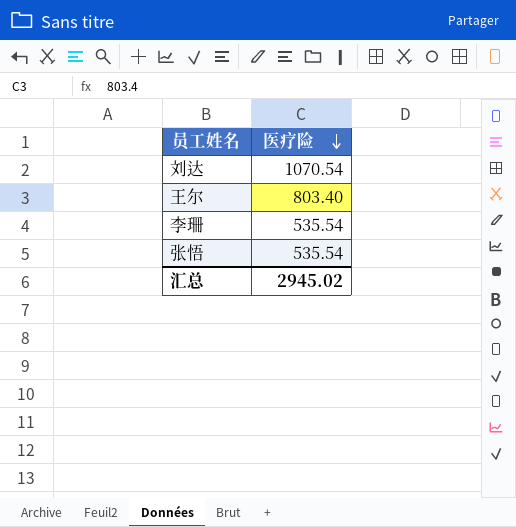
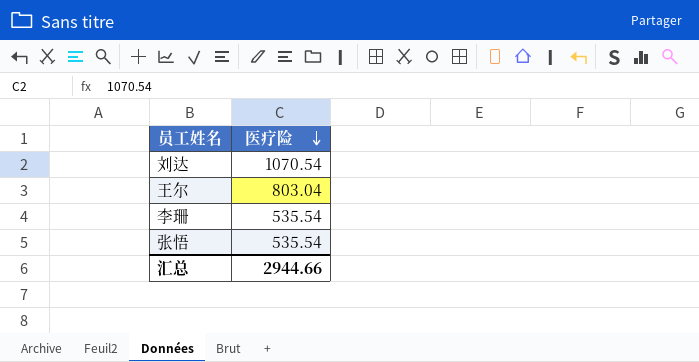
王尔 | 医疗险: 803.40 -> 803.04
汇总 | 医疗险: 2945.02 -> 2944.66

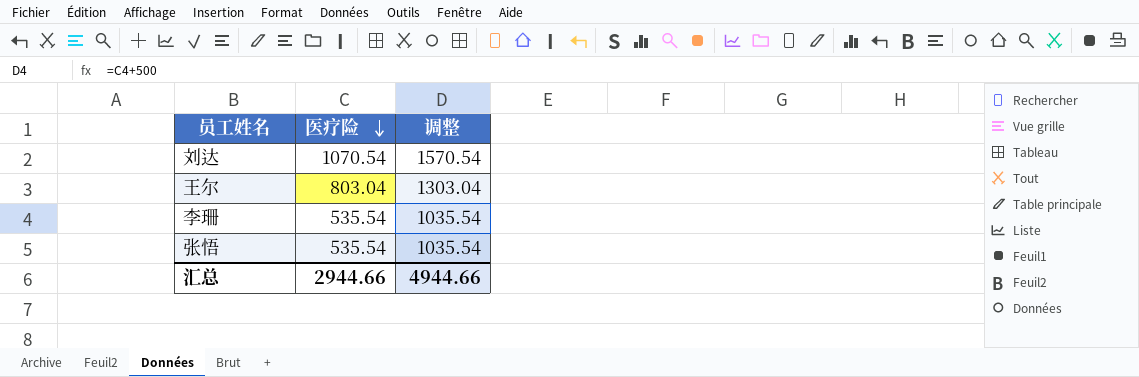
column 调整 | formula: none -> [医疗险] + 500

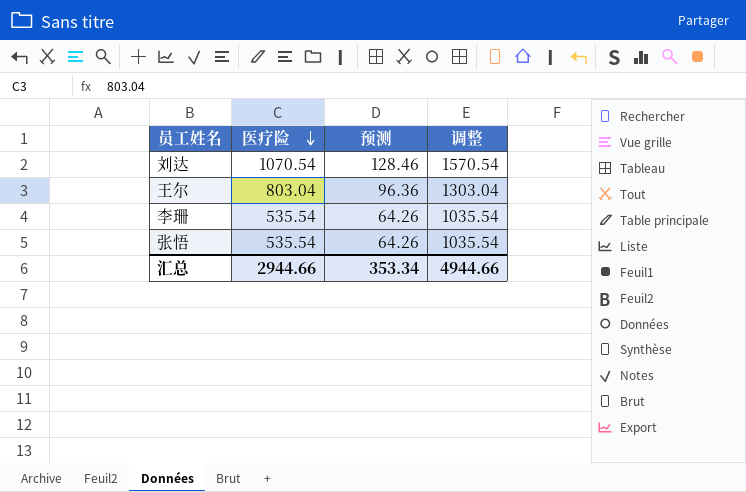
column 预测 | formula: none -> [医疗险] * 0.12

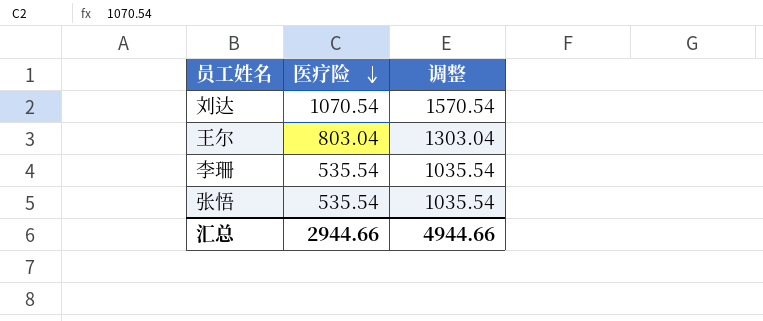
column 预测 | formula: [医疗险] * 0.12 -> none

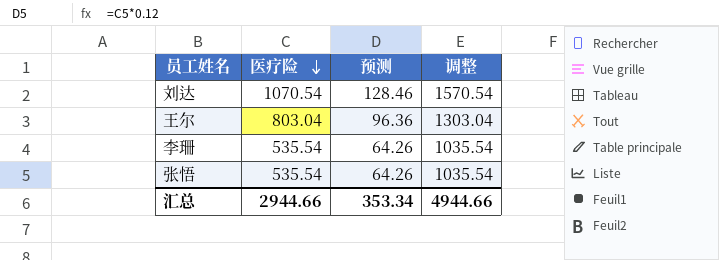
column 预测 | formula: none -> [医疗险] * 0.12

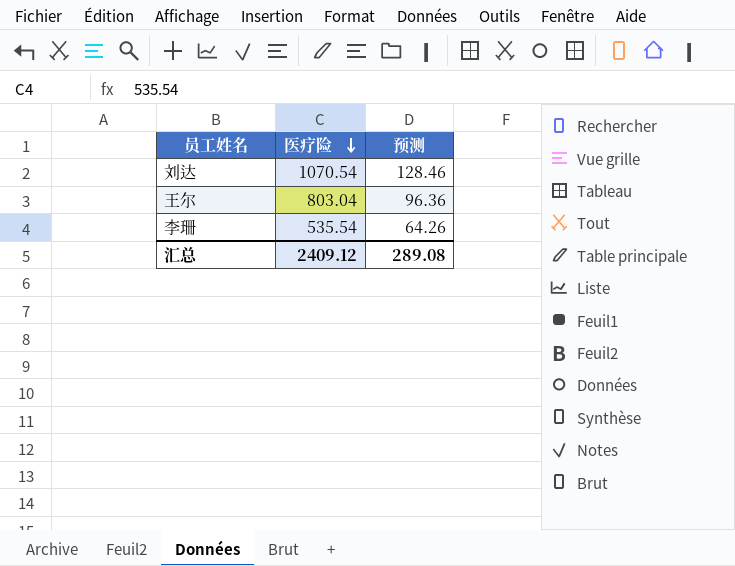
column 调整 | formula: [医疗险] + 500 -> none
row 张悟: 535.54 | 64.26 | 1035.54 -> none
汇总 | 医疗险: 2944.66 -> 2409.12
汇总 | 预测: 353.34 -> 289.08

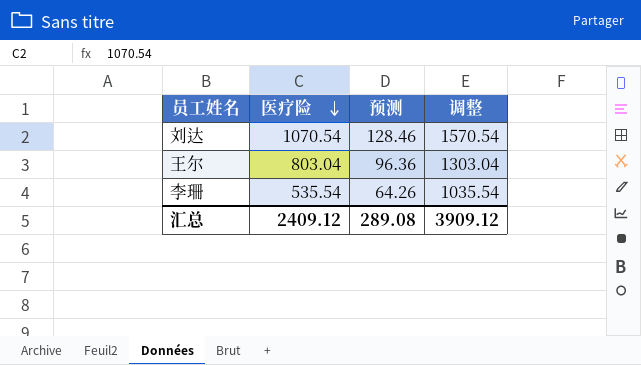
column 调整 | formula: none -> [医疗险] + 500

